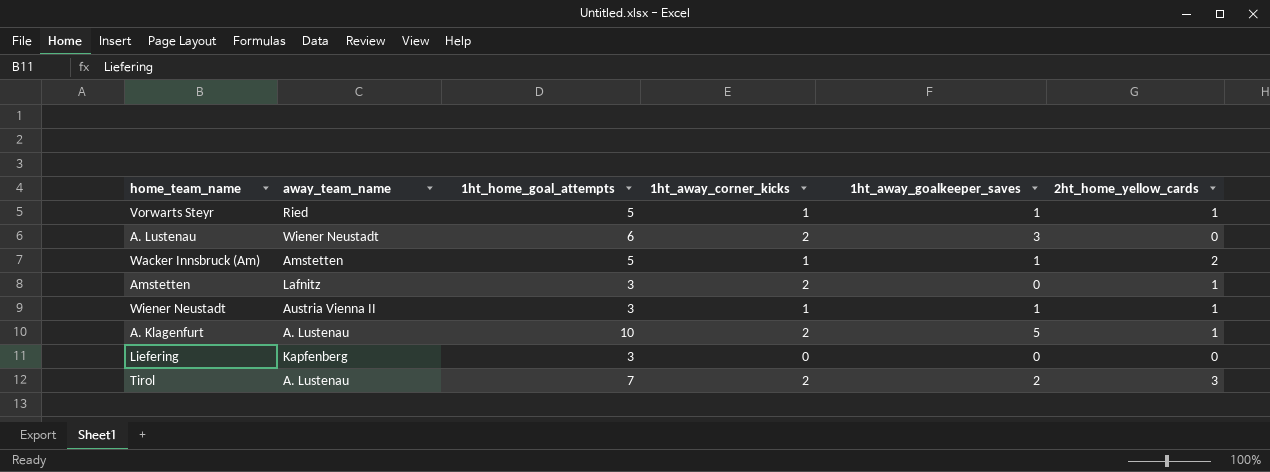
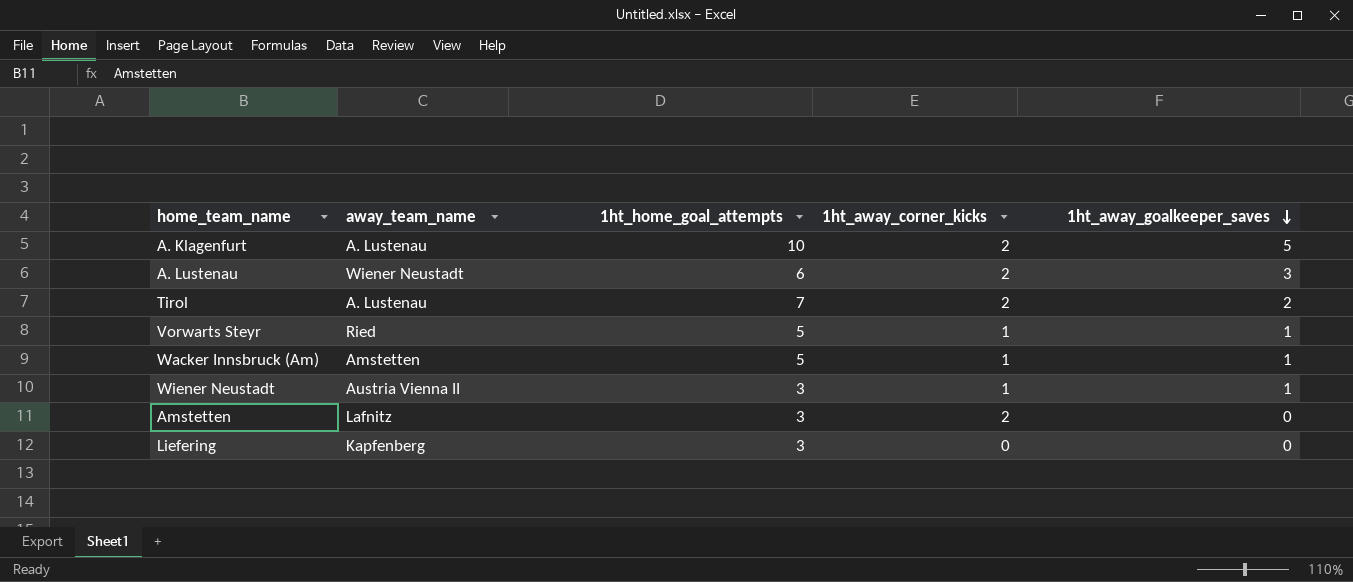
row order: none -> 1ht_away_goalkeeper_saves descending
column 2ht_home_yellow_cards | position: 6 -> none

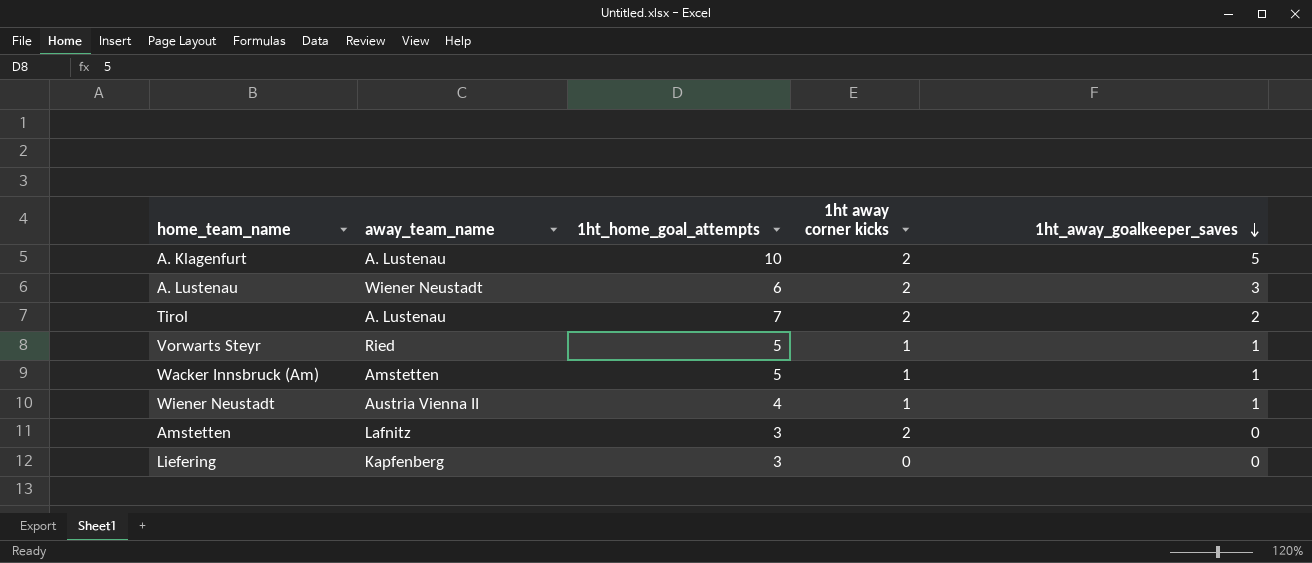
column name: 1ht_away_corner_kicks -> 1ht away corner kicks
Wiener Neustadt | 1ht_home_goal_attempts: 3 -> 4

